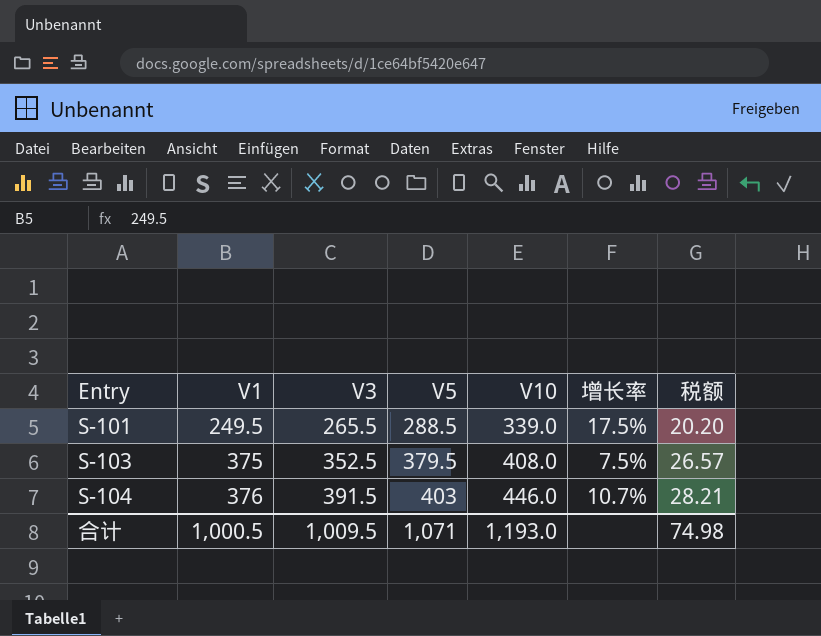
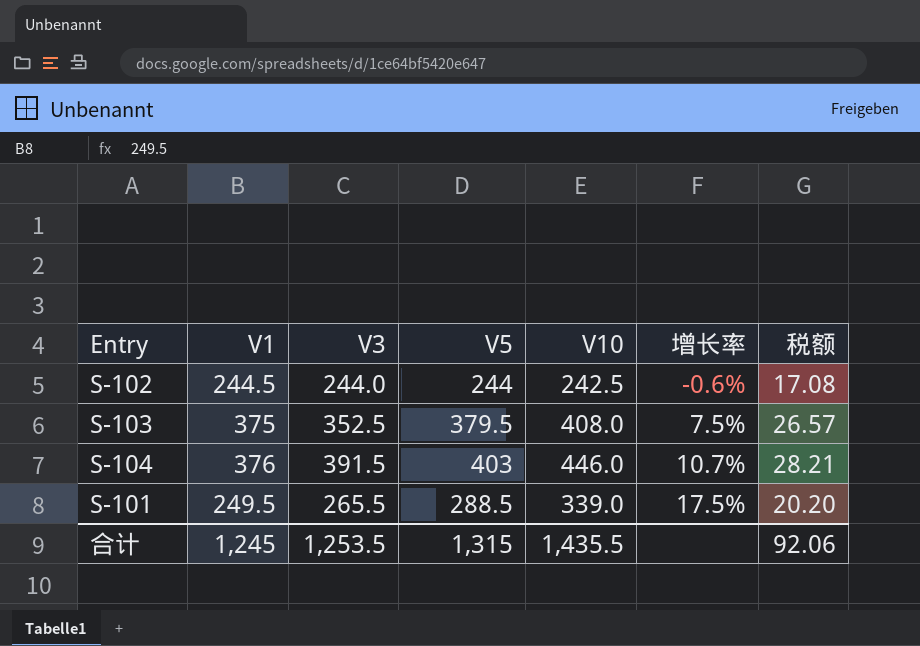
row order: Entry ascending -> 增长率 ascending
row S-102: none -> 244.5 | 244.0 | 244 | 242.5 | -0.6% | 17.08
合计 | V1: 1,000.5 -> 1,245
合计 | V3: 1,009.5 -> 1,253.5
合计 | V5: 1,071 -> 1,315
合计 | V10: 1,193.0 -> 1,435.5
合计 | 税额: 74.98 -> 92.06

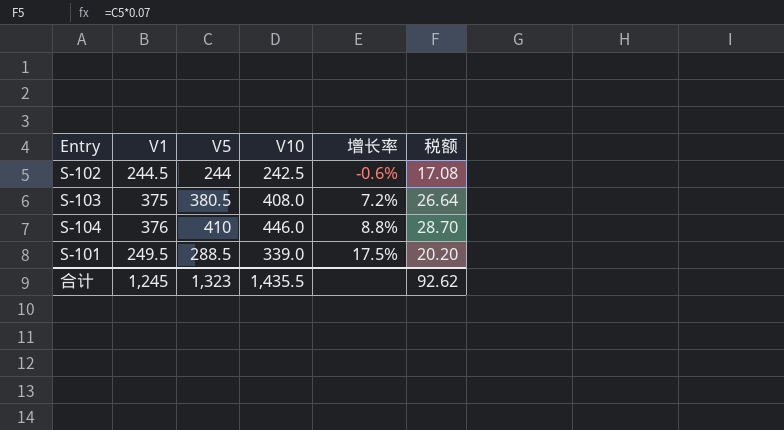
column V3 | position: 3 -> none
S-103 | V5: 379.5 -> 380.5
S-103 | 增长率: 7.5% -> 7.2%
S-103 | 税额: 26.57 -> 26.64
S-104 | V5: 403 -> 410
S-104 | 增长率: 10.7% -> 8.8%
S-104 | 税额: 28.21 -> 28.70
合计 | V5: 1,315 -> 1,323
合计 | 税额: 92.06 -> 92.62

